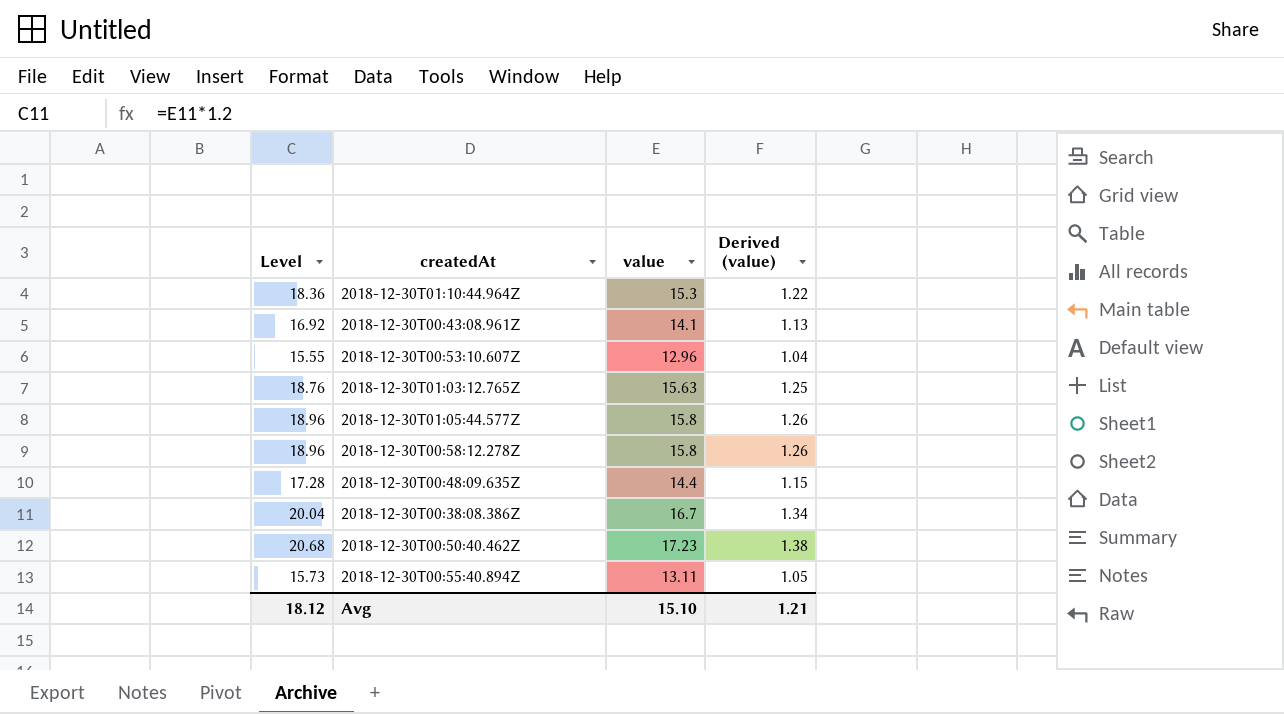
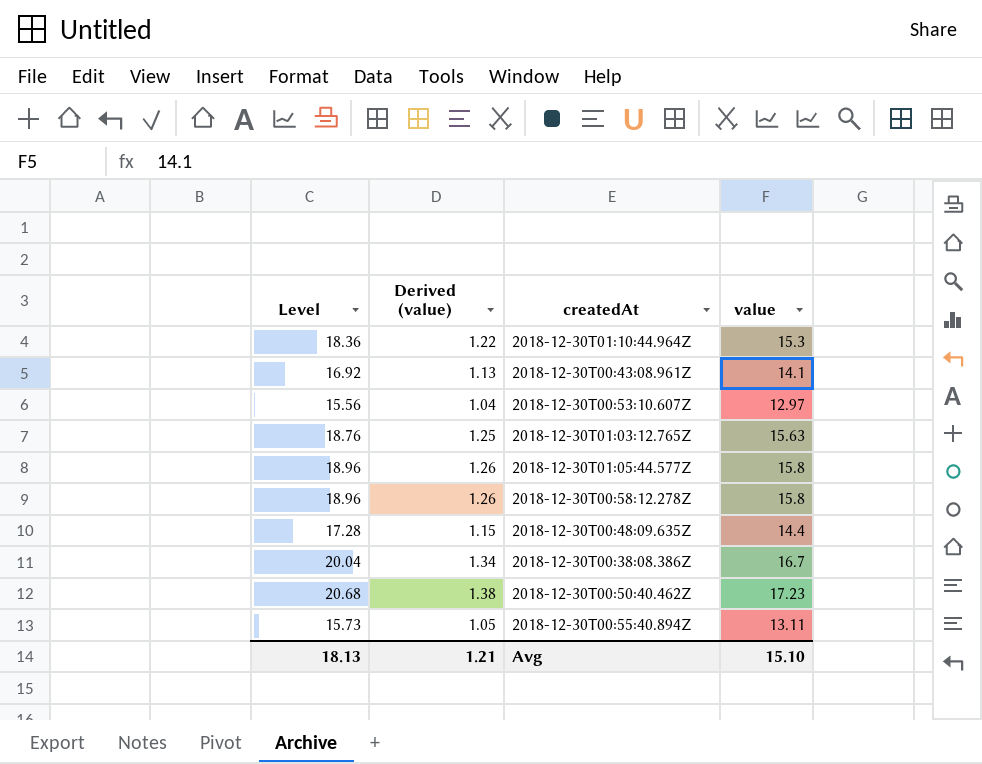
column Derived (value) | position: 4 -> 2
2018-12-30T00:53:10.607Z | Level: 15.55 -> 15.56
2018-12-30T00:53:10.607Z | value: 12.96 -> 12.97
Avg | Level: 18.12 -> 18.13

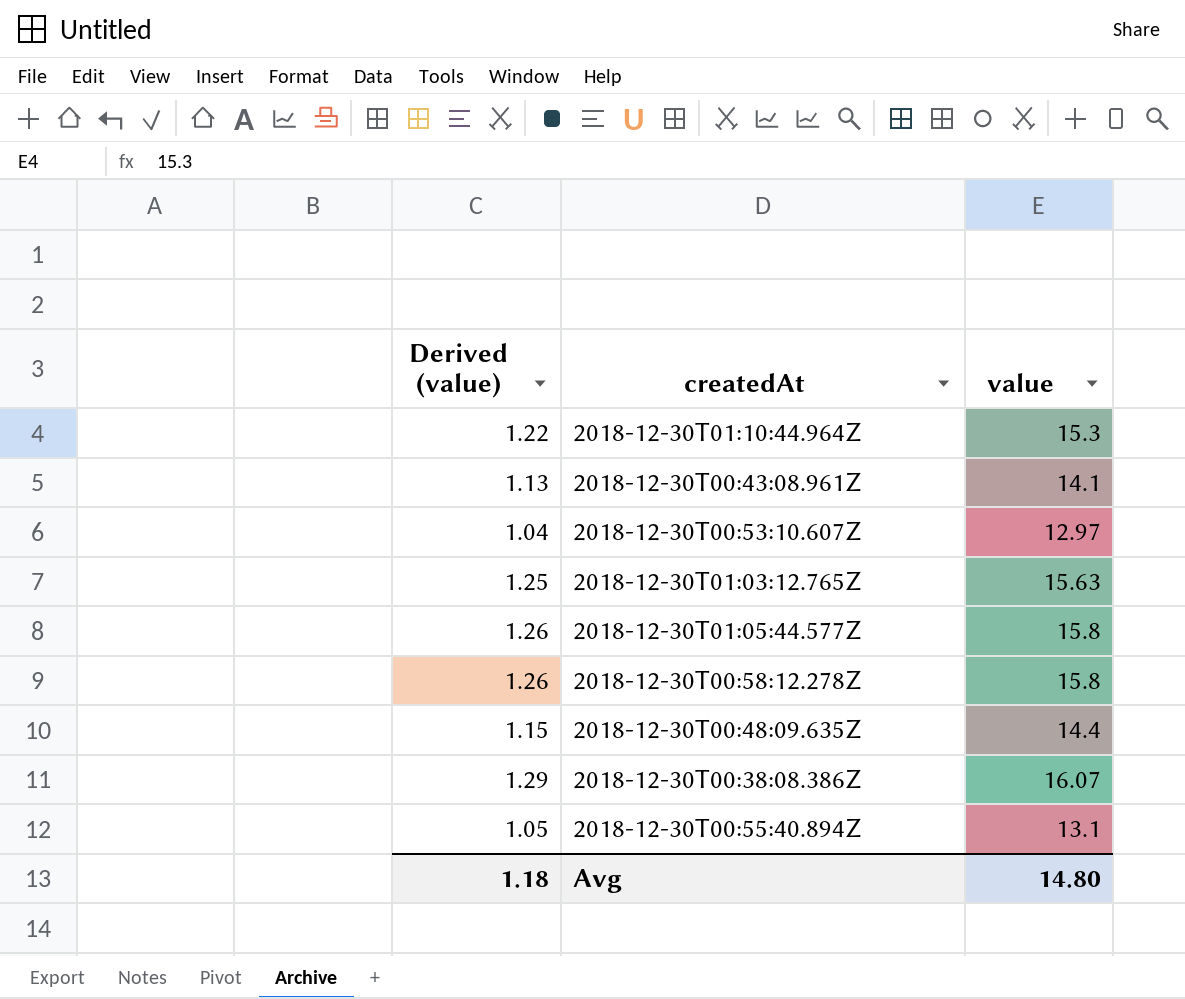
column Level | formula: [value] * 1.2 -> none
row 2018-12-30T00:50:40.462Z: 20.68 | 1.38 | 17.23 -> none
2018-12-30T00:38:08.386Z | Derived (value): 1.34 -> 1.29
2018-12-30T00:38:08.386Z | value: 16.7 -> 16.07
2018-12-30T00:55:40.894Z | value: 13.11 -> 13.1
Avg | Derived (value): 1.21 -> 1.18
Avg | value: 15.10 -> 14.80

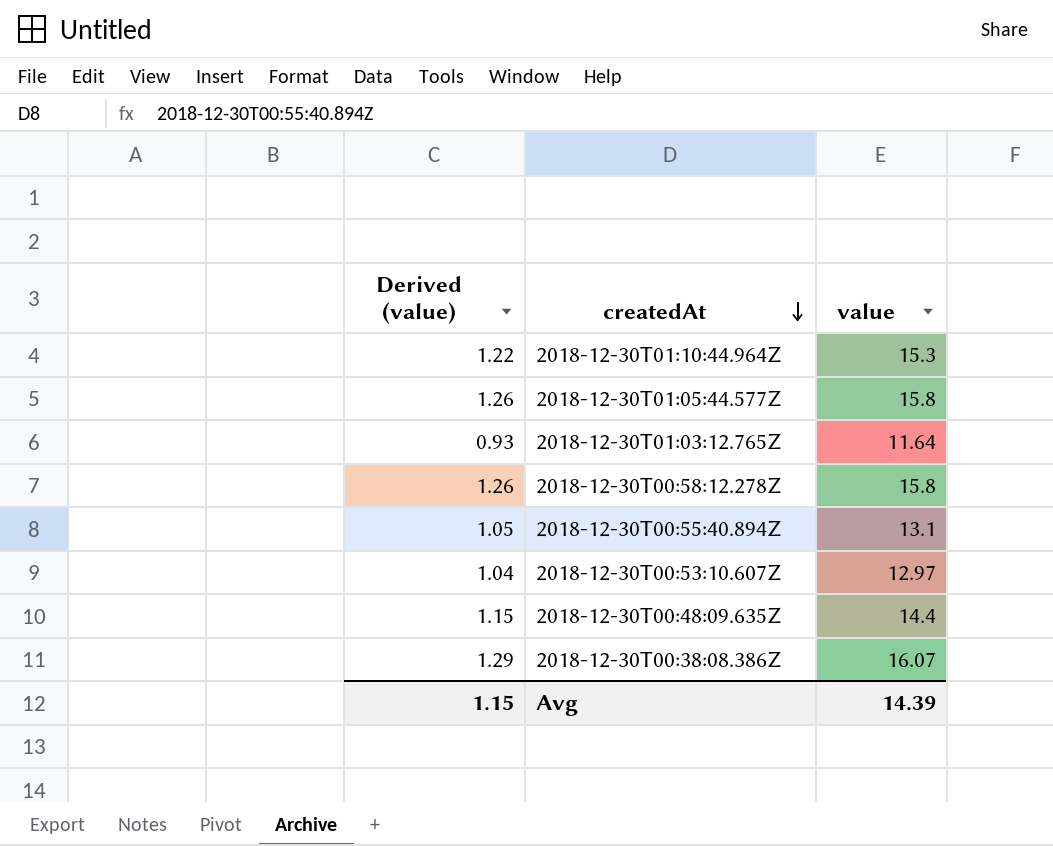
row order: none -> createdAt descending
row 2018-12-30T00:43:08.961Z: 1.13 | 14.1 -> none
2018-12-30T01:03:12.765Z | Derived (value): 1.25 -> 0.93
2018-12-30T01:03:12.765Z | value: 15.63 -> 11.64
Avg | Derived (value): 1.18 -> 1.15
Avg | value: 14.80 -> 14.39

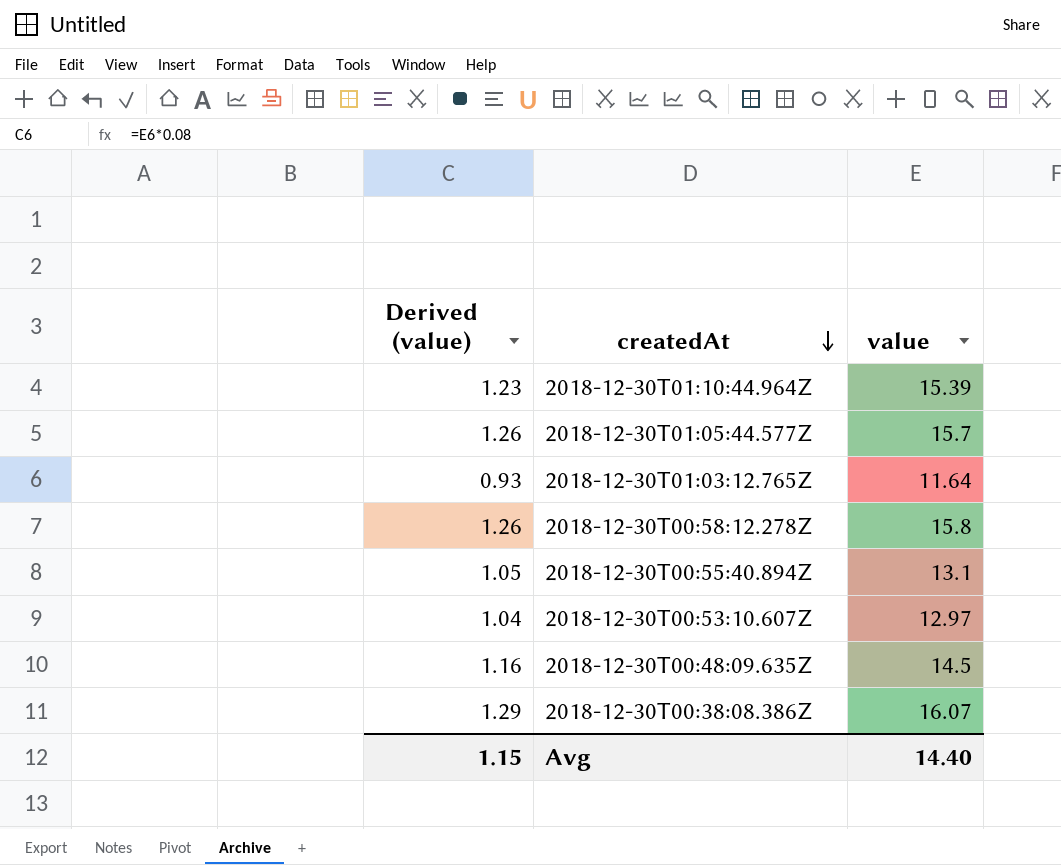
2018-12-30T01:10:44.964Z | Derived (value): 1.22 -> 1.23
2018-12-30T01:10:44.964Z | value: 15.3 -> 15.39
2018-12-30T01:05:44.577Z | value: 15.8 -> 15.7
2018-12-30T00:48:09.635Z | Derived (value): 1.15 -> 1.16
2018-12-30T00:48:09.635Z | value: 14.4 -> 14.5
Avg | value: 14.39 -> 14.40

